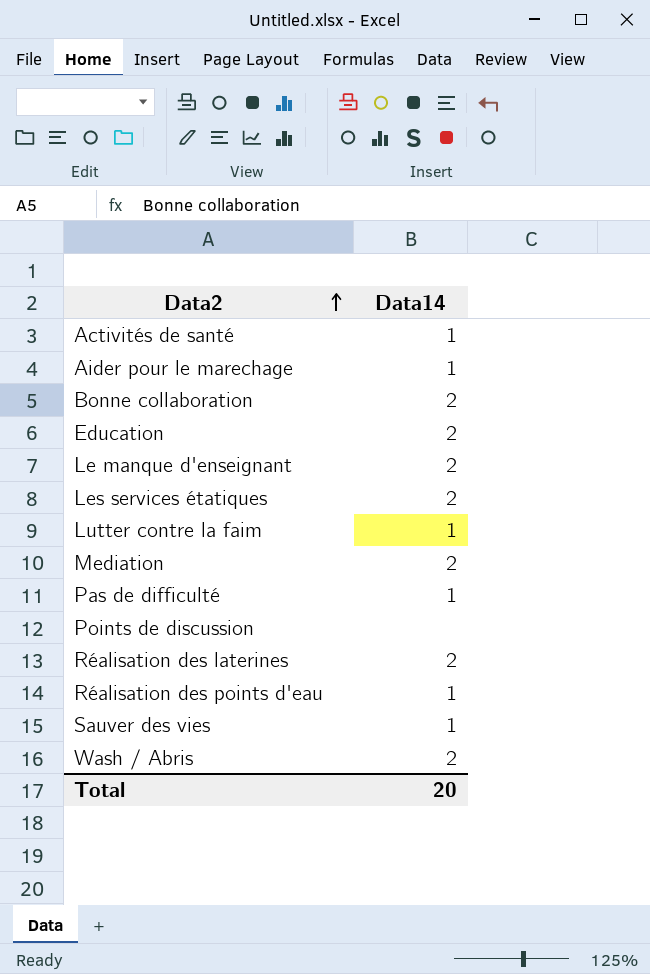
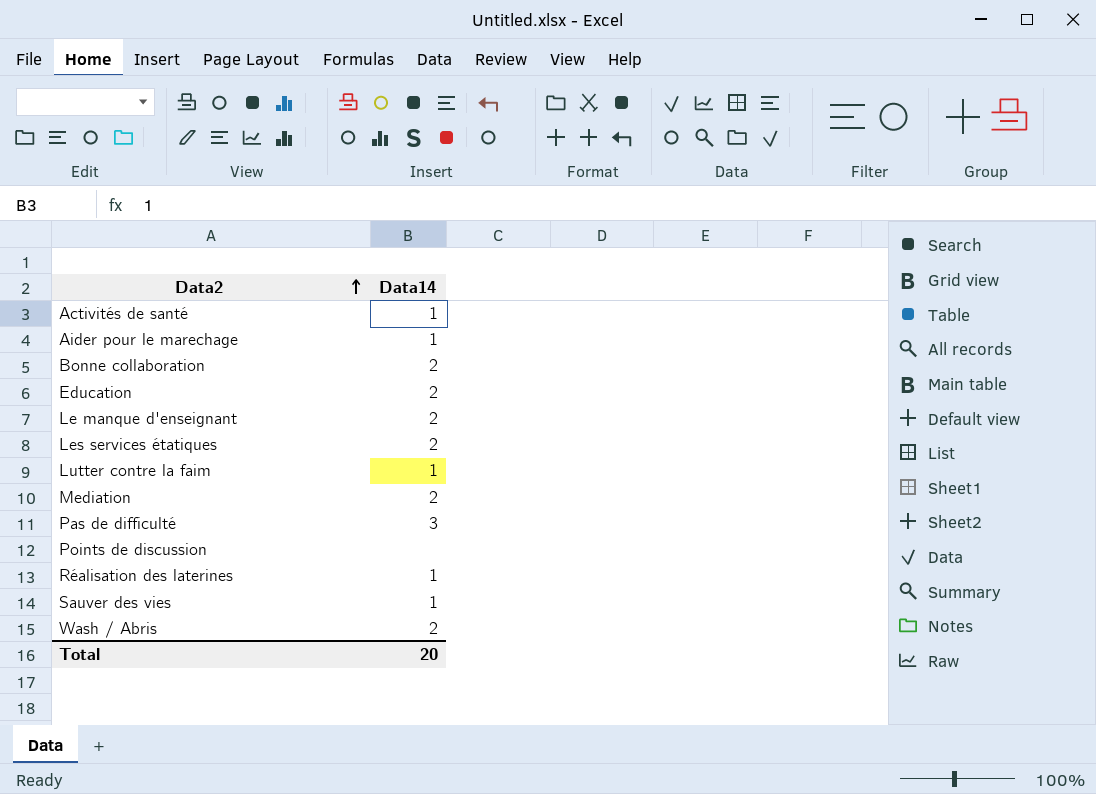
row Réalisation des points d'eau: 1 -> none
Pas de difficulté | Data14: 1 -> 3
Réalisation des laterines | Data14: 2 -> 1

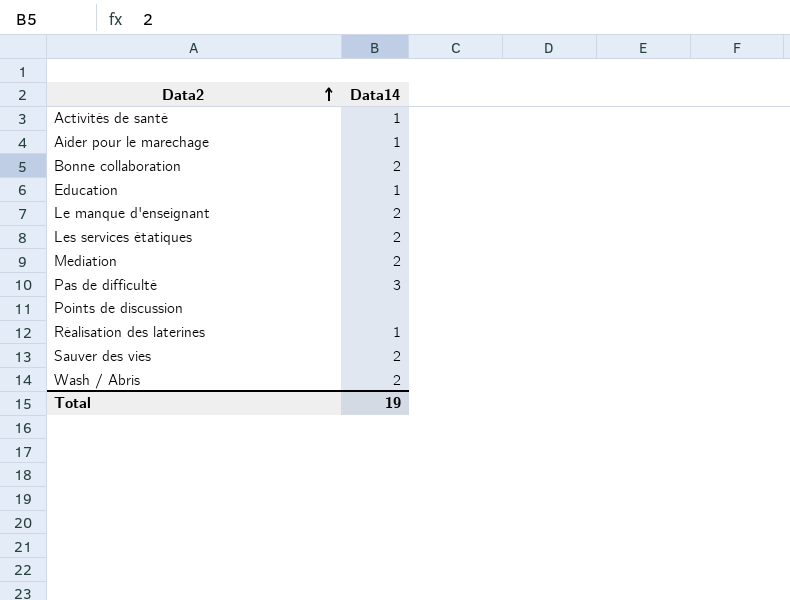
row Lutter contre la faim: 1 -> none
Education | Data14: 2 -> 1
Sauver des vies | Data14: 1 -> 2
Total | Data14: 20 -> 19

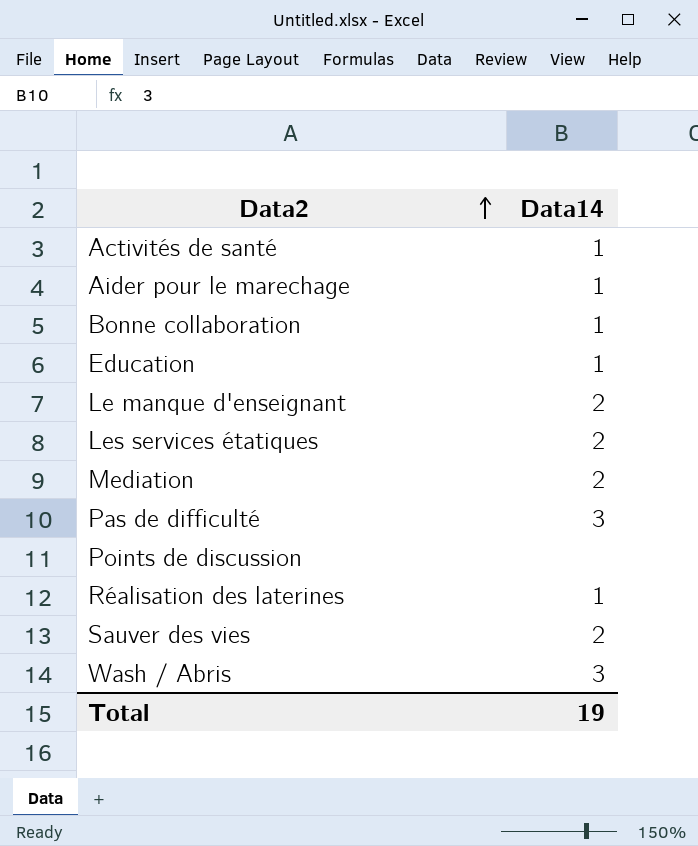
Bonne collaboration | Data14: 2 -> 1
Wash / Abris | Data14: 2 -> 3

